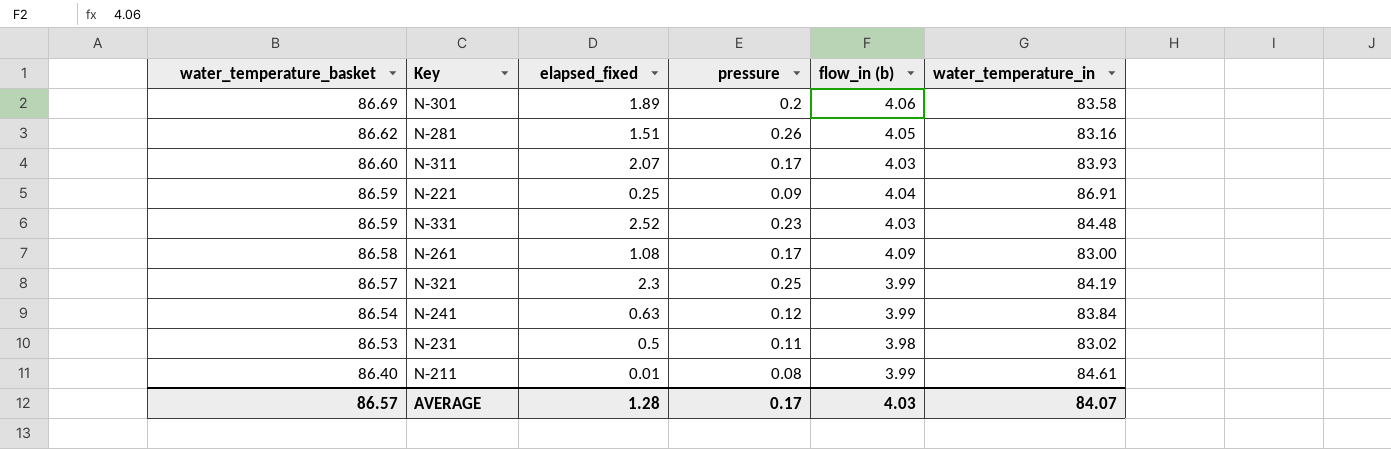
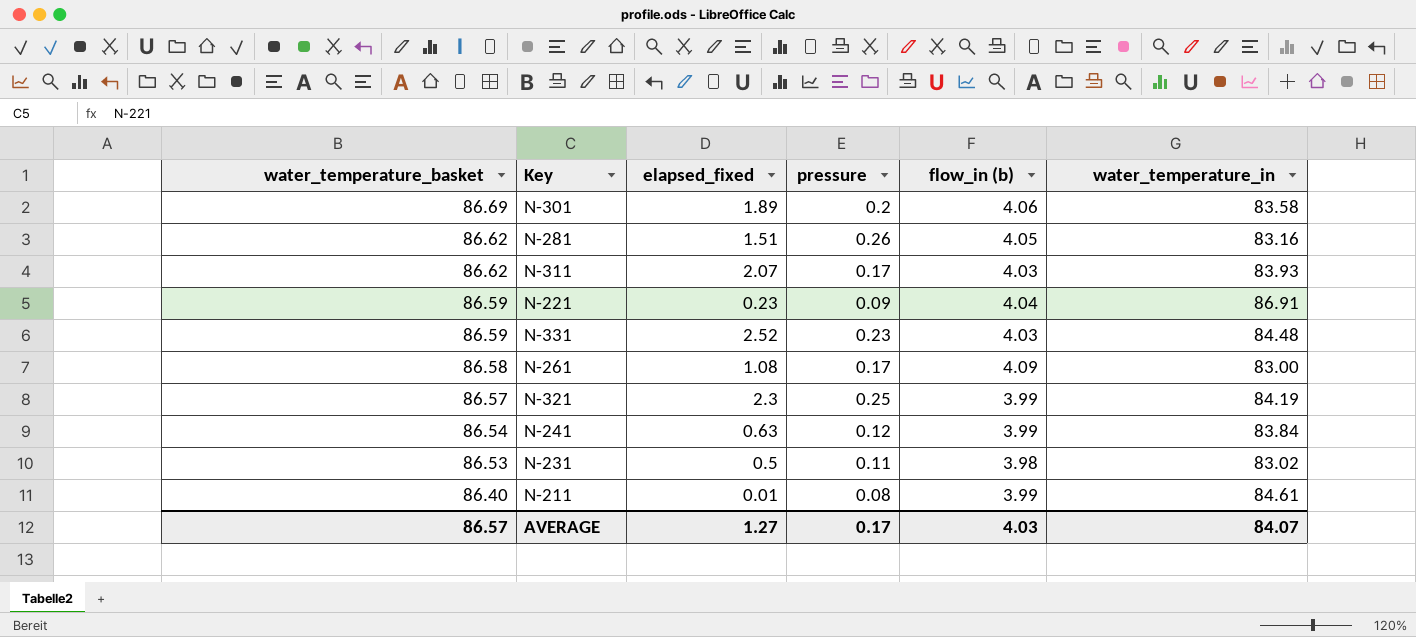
N-311 | water_temperature_basket: 86.60 -> 86.62
N-221 | elapsed_fixed: 0.25 -> 0.23
AVERAGE | elapsed_fixed: 1.28 -> 1.27

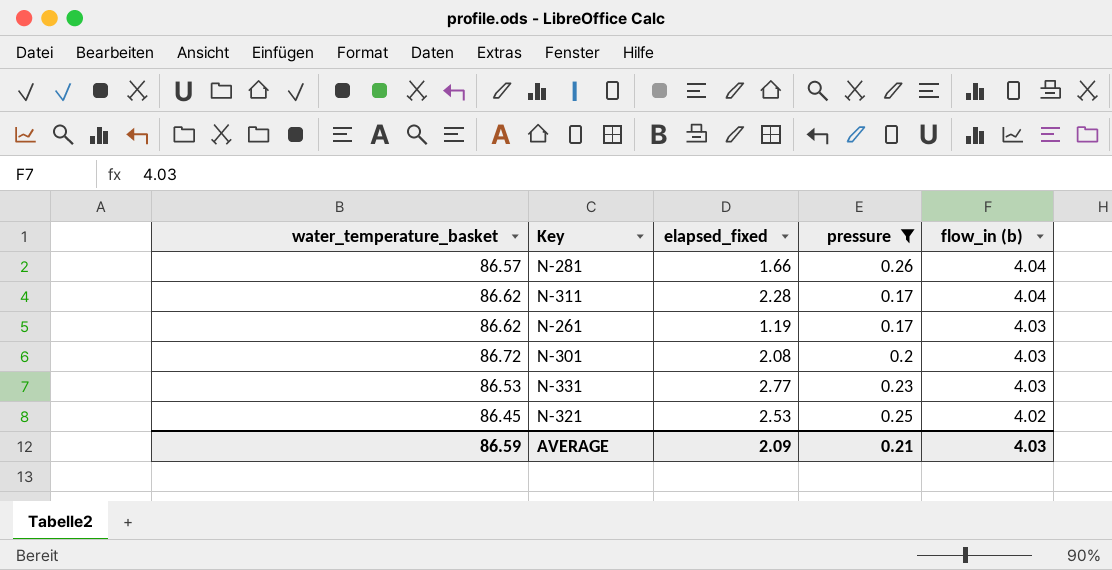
filter: none -> pressure >= 0.17
row order: water_temperature_basket descending -> flow_in (b) descending
column water_temperature_in | position: 6 -> none
N-281 | water_temperature_basket: 86.62 -> 86.57
N-281 | elapsed_fixed: 1.51 -> 1.66
N-281 | flow_in (b): 4.05 -> 4.04
N-311 | elapsed_fixed: 2.07 -> 2.28
N-311 | flow_in (b): 4.03 -> 4.04
N-261 | water_temperature_basket: 86.58 -> 86.62
N-261 | elapsed_fixed: 1.08 -> 1.19
N-261 | flow_in (b): 4.09 -> 4.03
N-301 | water_temperature_basket: 86.69 -> 86.72
N-301 | elapsed_fixed: 1.89 -> 2.08
N-301 | flow_in (b): 4.06 -> 4.03
N-331 | water_temperature_basket: 86.59 -> 86.53
N-331 | elapsed_fixed: 2.52 -> 2.77
N-321 | water_temperature_basket: 86.57 -> 86.45
N-321 | elapsed_fixed: 2.3 -> 2.53
N-321 | flow_in (b): 3.99 -> 4.02
AVERAGE | water_temperature_basket: 86.57 -> 86.59
AVERAGE | elapsed_fixed: 1.27 -> 2.09
AVERAGE | pressure: 0.17 -> 0.21

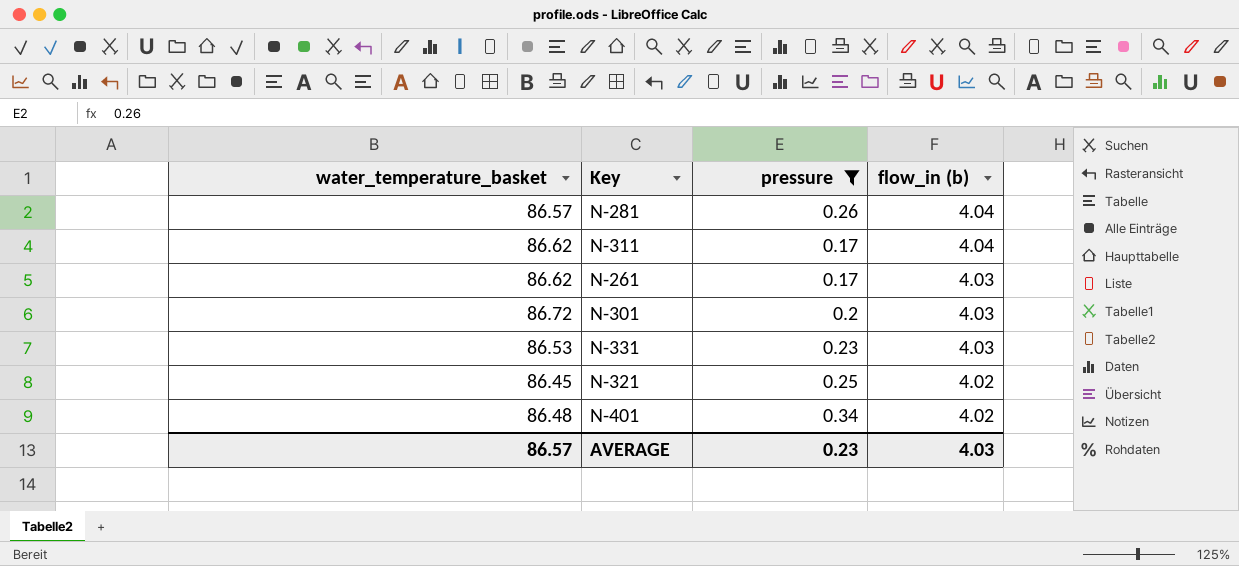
column elapsed_fixed | position: 3 -> none
row N-401: none -> 86.48 | 0.34 | 4.02
AVERAGE | water_temperature_basket: 86.59 -> 86.57
AVERAGE | pressure: 0.21 -> 0.23

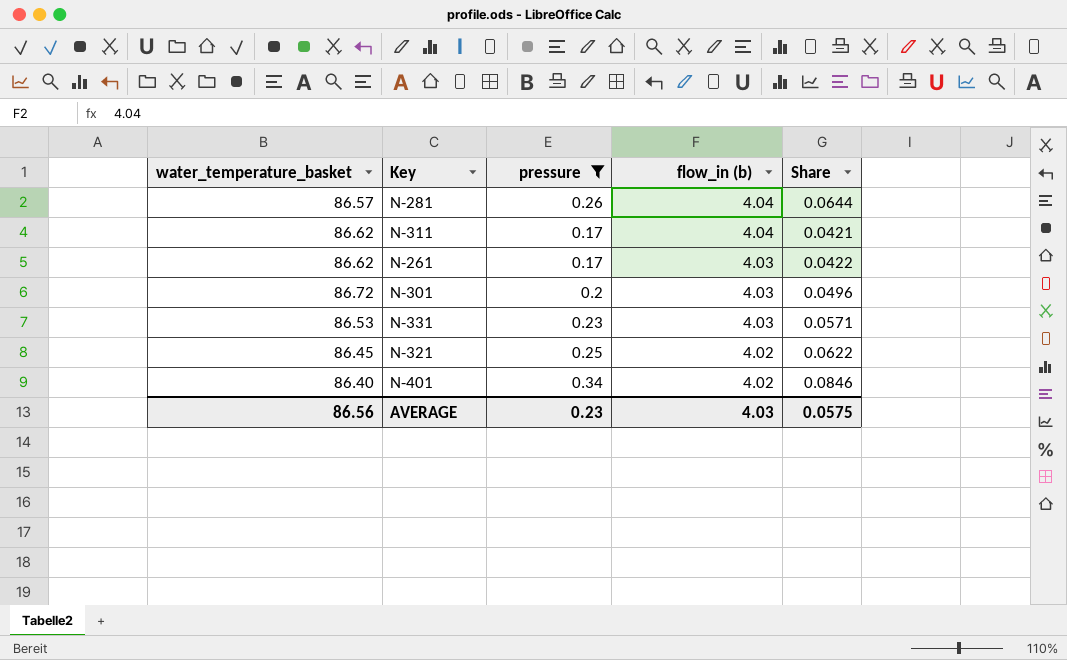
column Share | formula: none -> [pressure] / [flow_in (b)]
N-401 | water_temperature_basket: 86.48 -> 86.40
AVERAGE | water_temperature_basket: 86.57 -> 86.56

